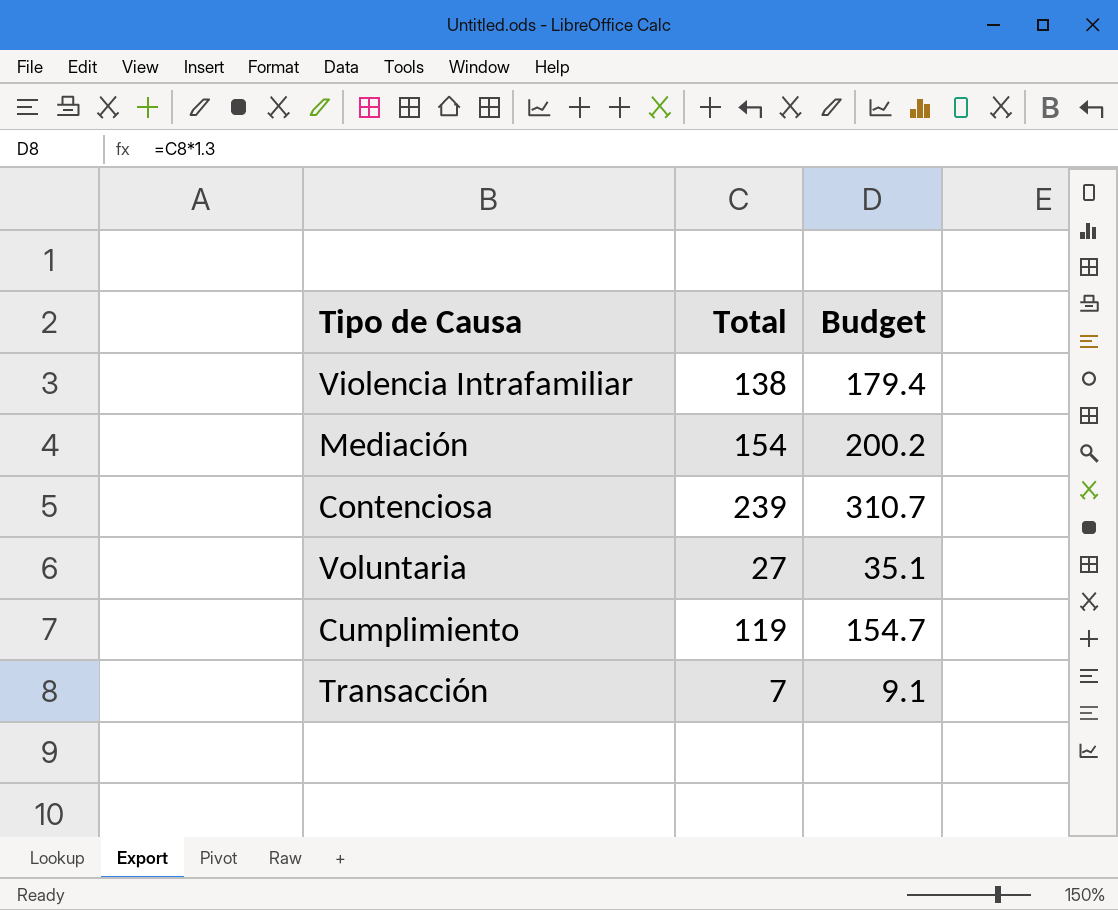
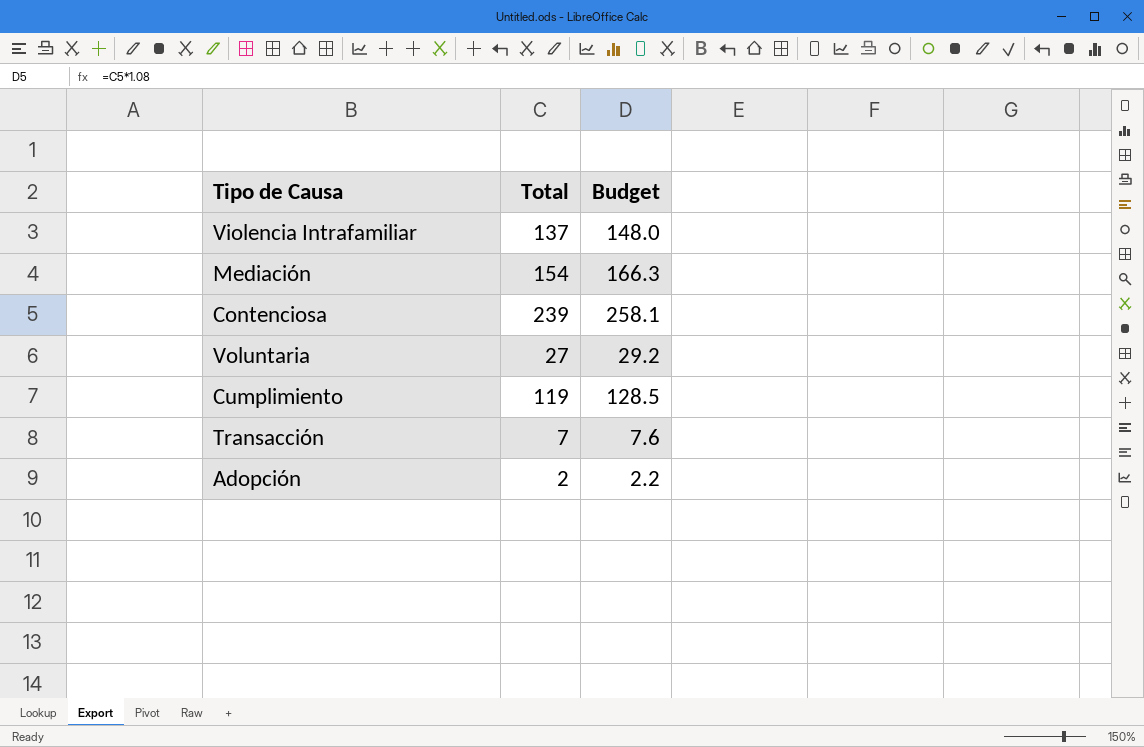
column Budget | formula: [Total] * 1.3 -> [Total] * 1.08
Violencia Intrafamiliar | Total: 138 -> 137
row Adopción: none -> 2 | 2.2

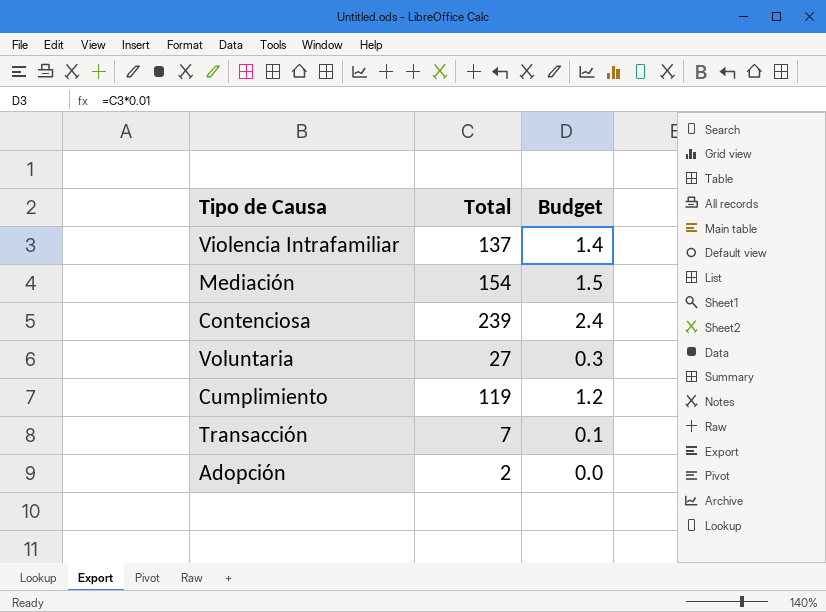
column Budget | formula: [Total] * 1.08 -> [Total] * 0.01

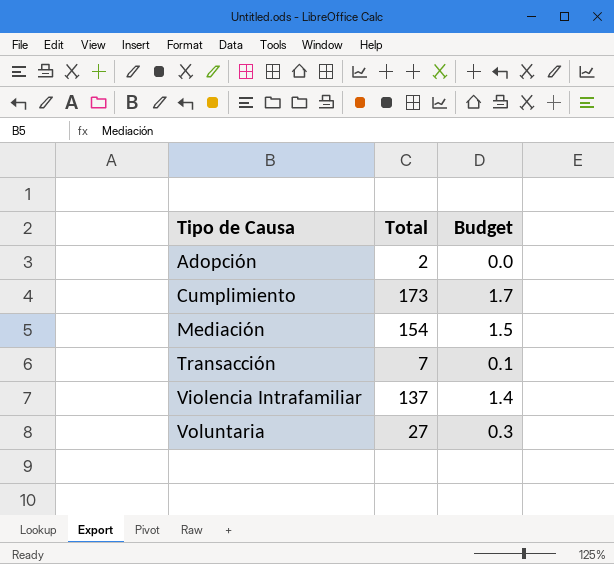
row order: none -> Tipo de Causa ascending
row Contenciosa: 239 | 2.4 -> none
Cumplimiento | Total: 119 -> 173
Cumplimiento | Budget: 1.2 -> 1.7

